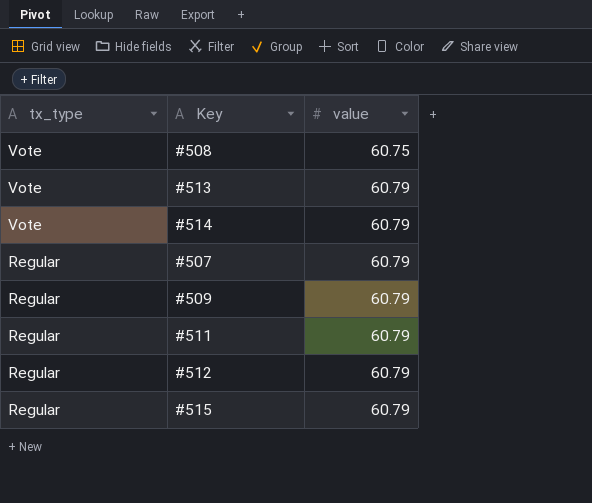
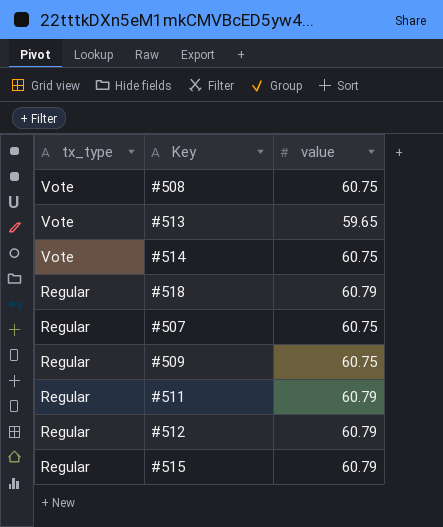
#513 | value: 60.79 -> 59.65
#514 | value: 60.79 -> 60.75
row #518: none -> Regular | 60.79
#507 | value: 60.79 -> 60.75
#509 | value: 60.79 -> 60.75

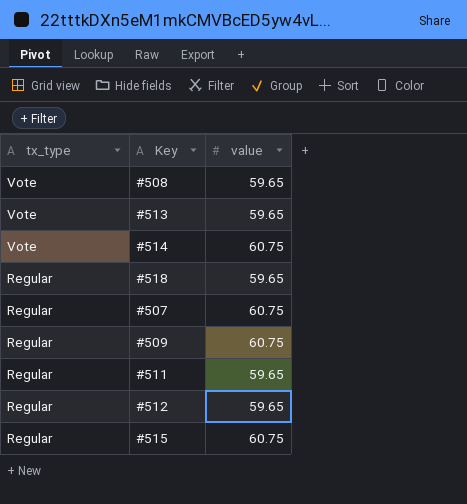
#508 | value: 60.75 -> 59.65
#518 | value: 60.79 -> 59.65
#511 | value: 60.79 -> 59.65
#512 | value: 60.79 -> 59.65
#515 | value: 60.79 -> 60.75

